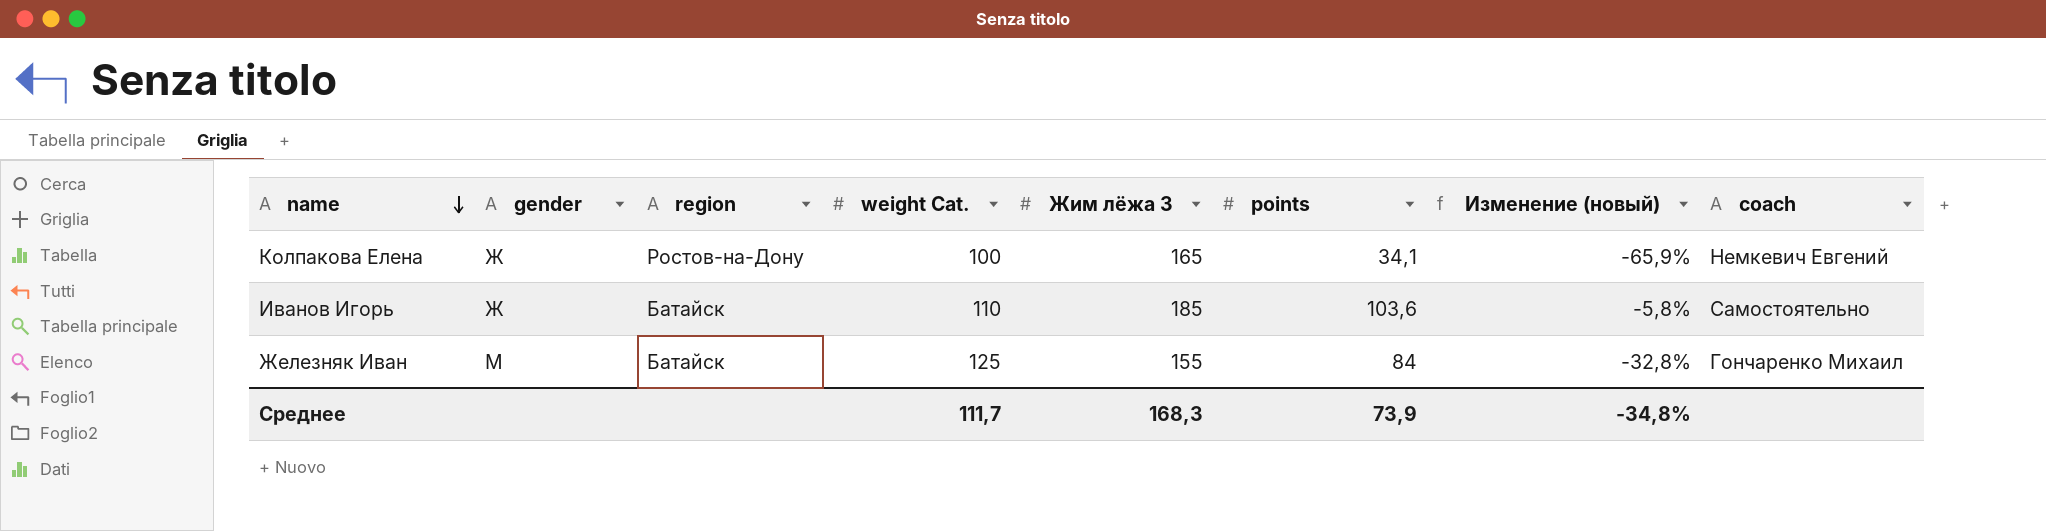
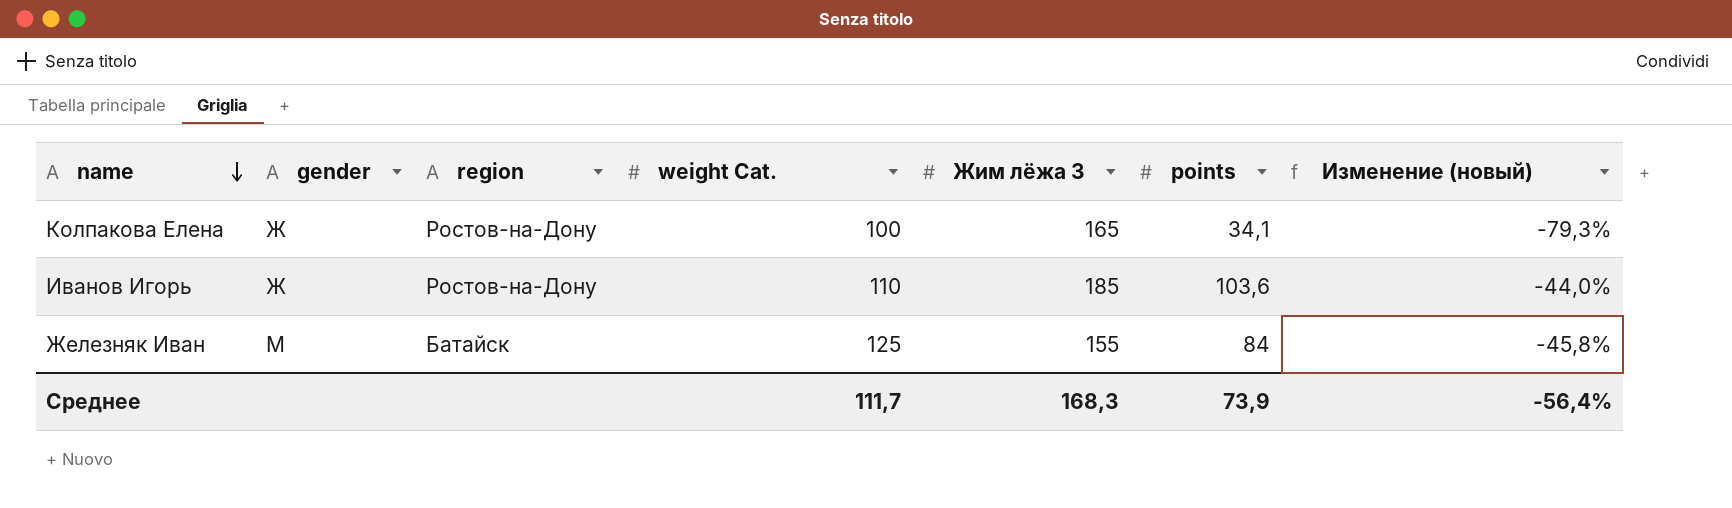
column coach | position: 8 -> none
column Изменение (новый) | formula: ([points] - [weight Cat.]) / [weight Cat.] -> ([points] - [Жим лёжа 3]) / [Жим лёжа 3]
Иванов Игорь | region: Батайск -> Ростов-на-Дону
Среднее | Изменение (новый): -34,8% -> -56,4%

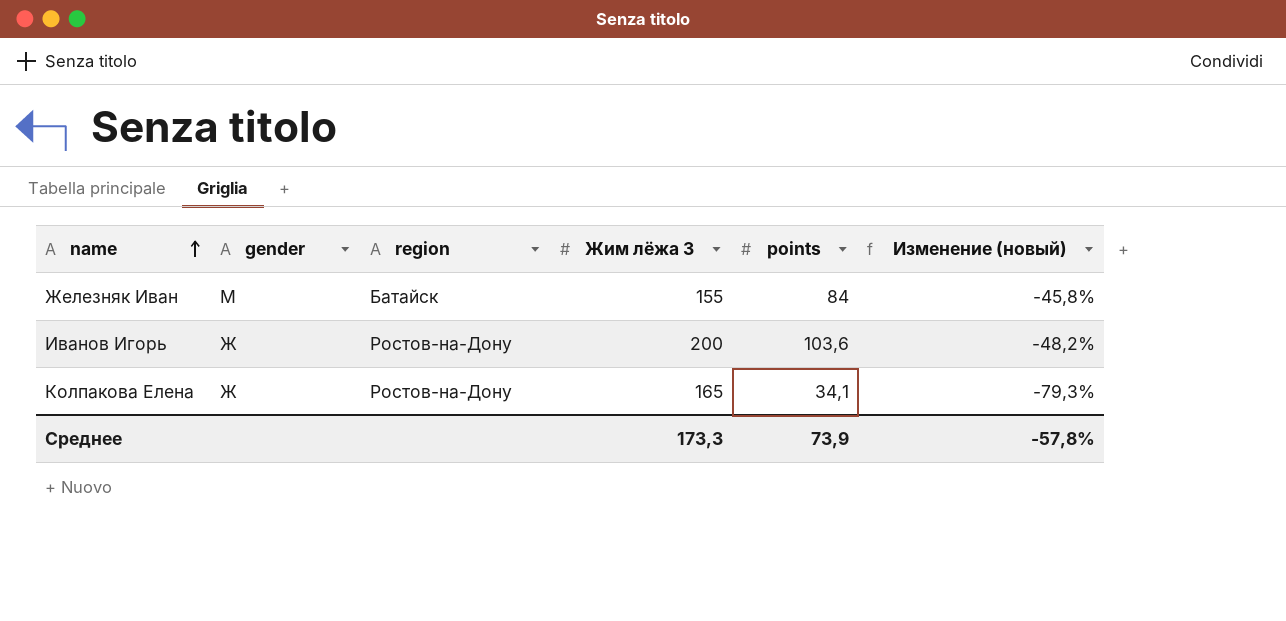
row order: name descending -> name ascending
column weight Cat. | position: 4 -> none
Иванов Игорь | Жим лёжа 3: 185 -> 200
Иванов Игорь | Изменение (новый): -44,0% -> -48,2%
Среднее | Жим лёжа 3: 168,3 -> 173,3
Среднее | Изменение (новый): -56,4% -> -57,8%

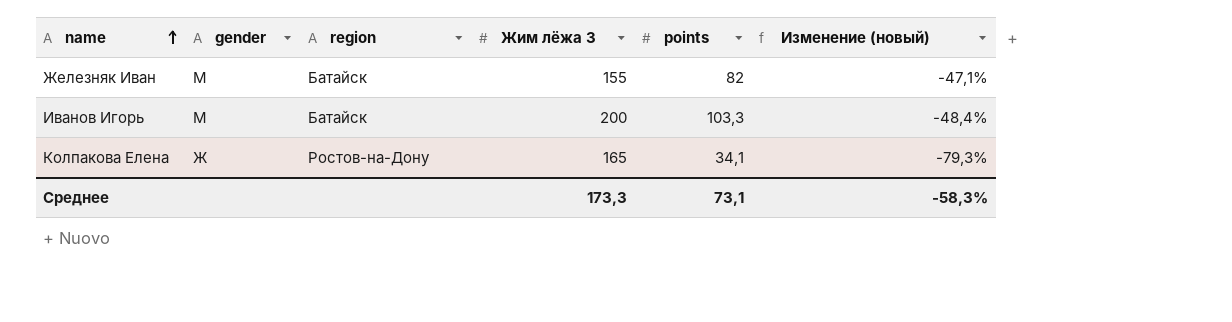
Железняк Иван | points: 84 -> 82
Железняк Иван | Изменение (новый): -45,8% -> -47,1%
Иванов Игорь | gender: Ж -> М
Иванов Игорь | region: Ростов-на-Дону -> Батайск
Иванов Игорь | points: 103,6 -> 103,3
Иванов Игорь | Изменение (новый): -48,2% -> -48,4%
Среднее | points: 73,9 -> 73,1
Среднее | Изменение (новый): -57,8% -> -58,3%

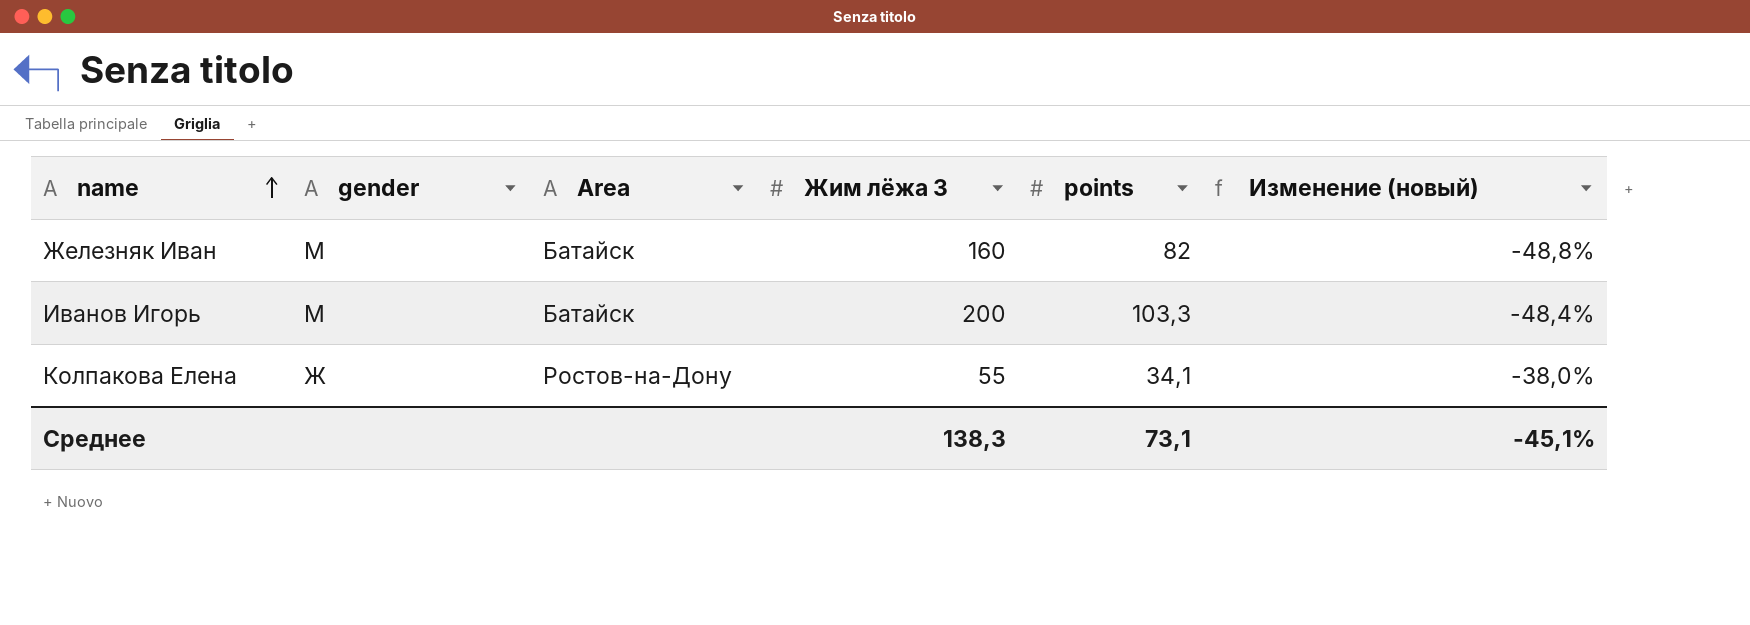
column name: region -> Area
Железняк Иван | Жим лёжа 3: 155 -> 160
Железняк Иван | Изменение (новый): -47,1% -> -48,8%
Колпакова Елена | Жим лёжа 3: 165 -> 55
Колпакова Елена | Изменение (новый): -79,3% -> -38,0%
Среднее | Жим лёжа 3: 173,3 -> 138,3
Среднее | Изменение (новый): -58,3% -> -45,1%

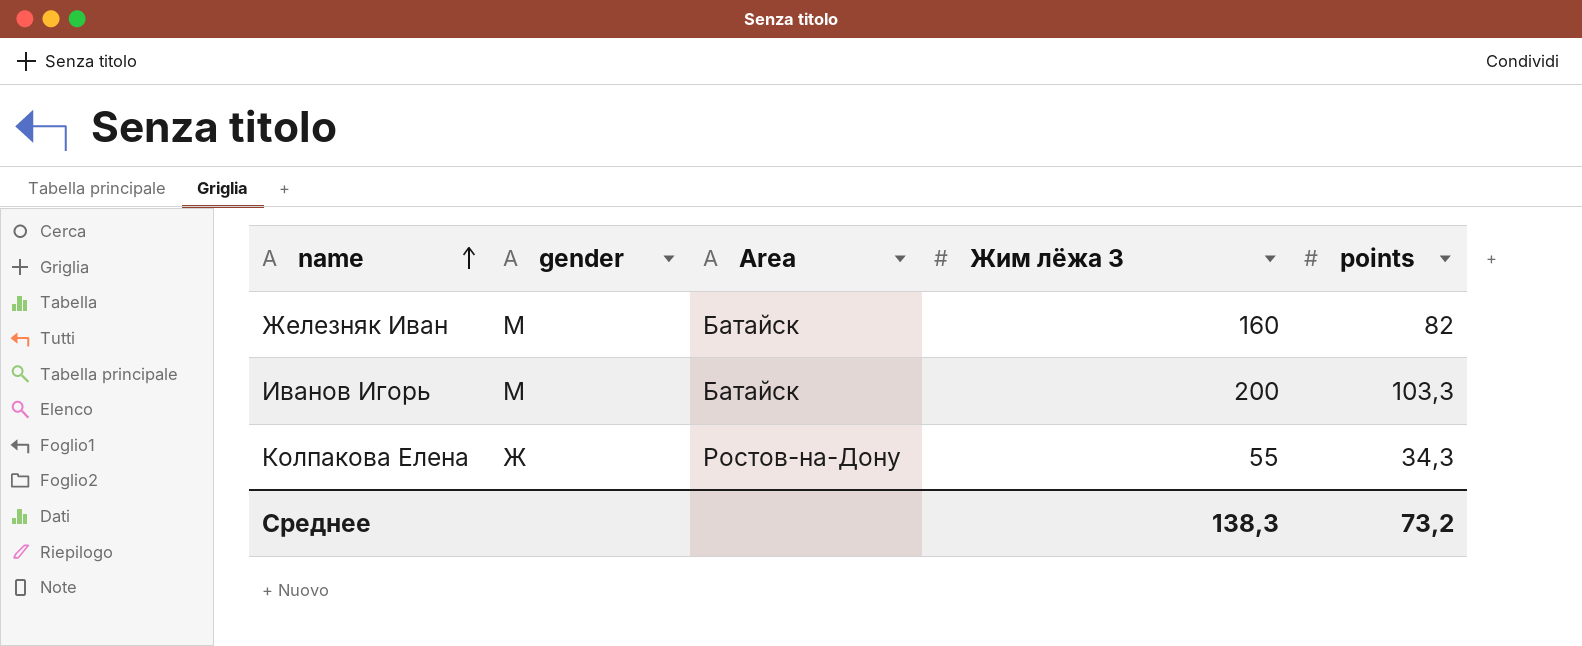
column Изменение (новый) | formula: ([points] - [Жим лёжа 3]) / [Жим лёжа 3] -> none
Колпакова Елена | points: 34,1 -> 34,3
Среднее | points: 73,1 -> 73,2

